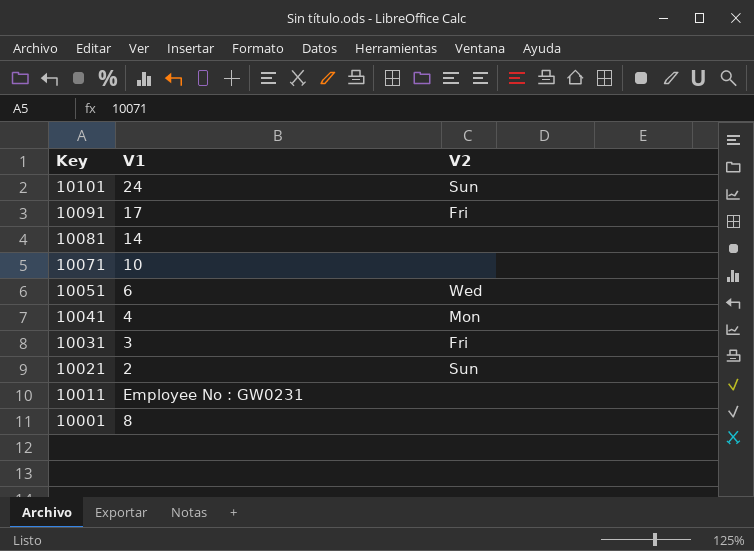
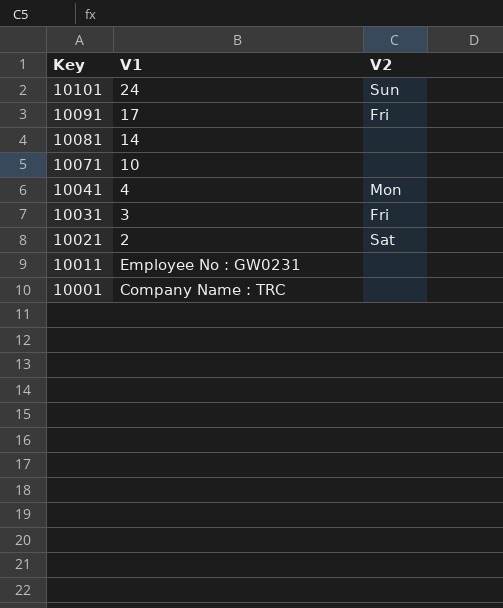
row 10051: 6 | Wed -> none
10021 | V2: Sun -> Sat
10001 | V1: 8 -> Company Name : TRC

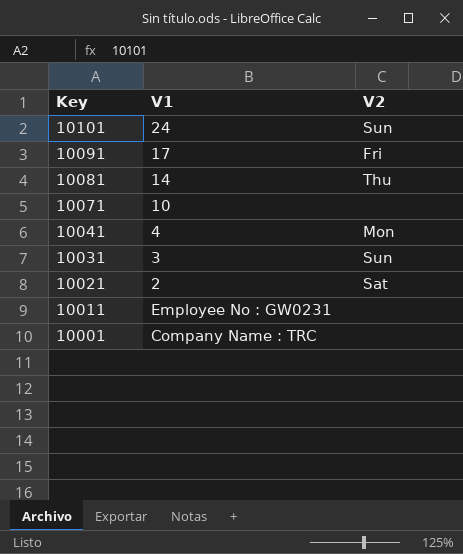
10081 | V2: none -> Thu
10031 | V2: Fri -> Sun

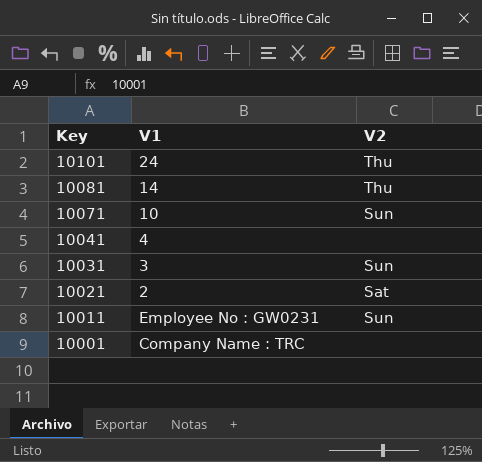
row 10091: 17 | Fri -> none
10101 | V2: Sun -> Thu
10071 | V2: none -> Sun
10041 | V2: Mon -> none
10011 | V2: none -> Sun

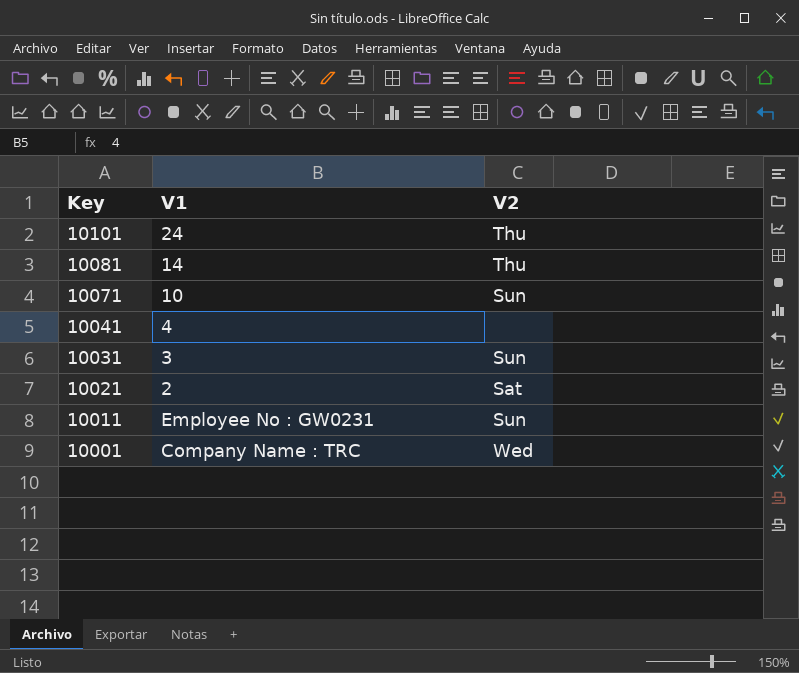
10001 | V2: none -> Wed

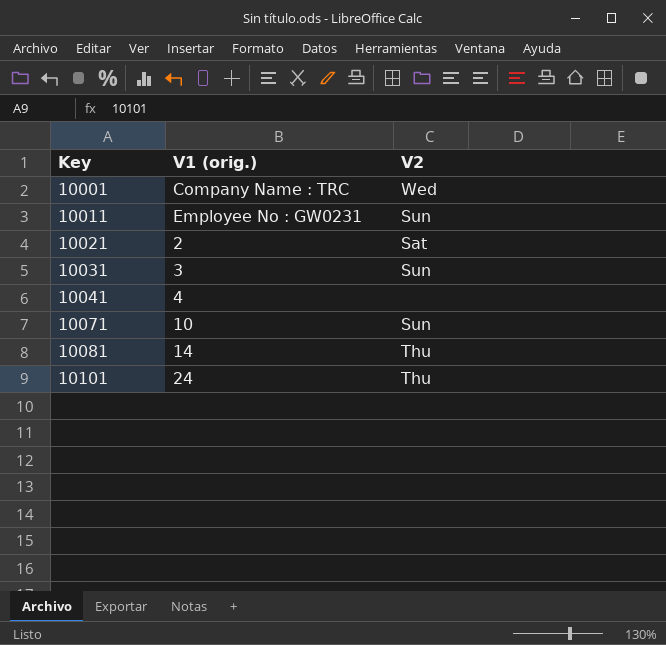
row order: Key descending -> Key ascending
column name: V1 -> V1 (orig.)

